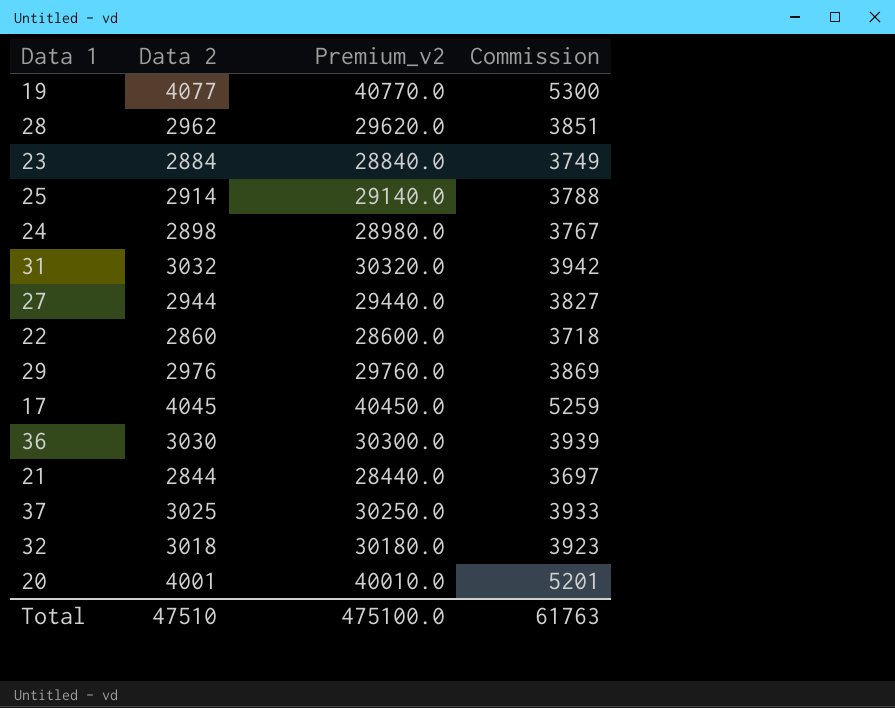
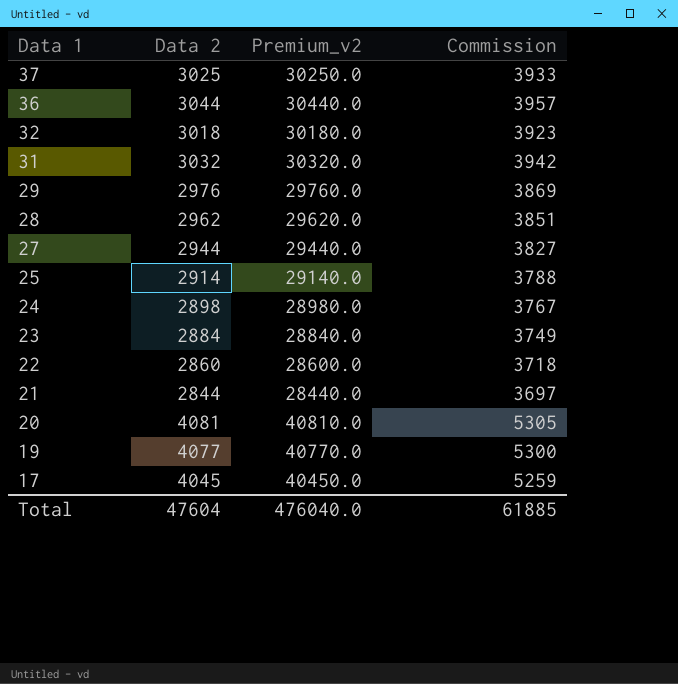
row order: none -> Data 1 descending
36 | Data 2: 3030 -> 3044
36 | Premium_v2: 30300.0 -> 30440.0
36 | Commission: 3939 -> 3957
20 | Data 2: 4001 -> 4081
20 | Premium_v2: 40010.0 -> 40810.0
20 | Commission: 5201 -> 5305
Total | Data 2: 47510 -> 47604
Total | Premium_v2: 475100.0 -> 476040.0
Total | Commission: 61763 -> 61885

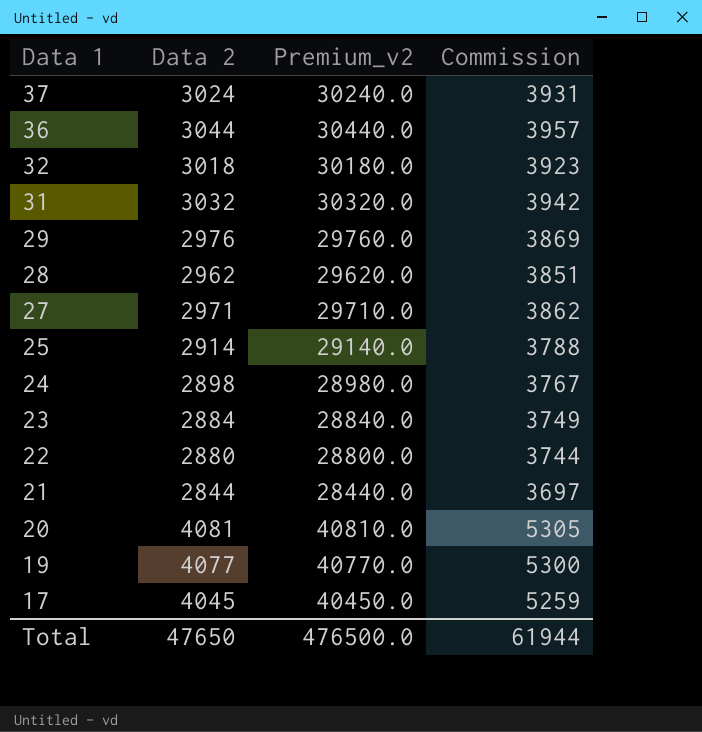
37 | Data 2: 3025 -> 3024
37 | Premium_v2: 30250.0 -> 30240.0
37 | Commission: 3933 -> 3931
27 | Data 2: 2944 -> 2971
27 | Premium_v2: 29440.0 -> 29710.0
27 | Commission: 3827 -> 3862
22 | Data 2: 2860 -> 2880
22 | Premium_v2: 28600.0 -> 28800.0
22 | Commission: 3718 -> 3744
Total | Data 2: 47604 -> 47650
Total | Premium_v2: 476040.0 -> 476500.0
Total | Commission: 61885 -> 61944

